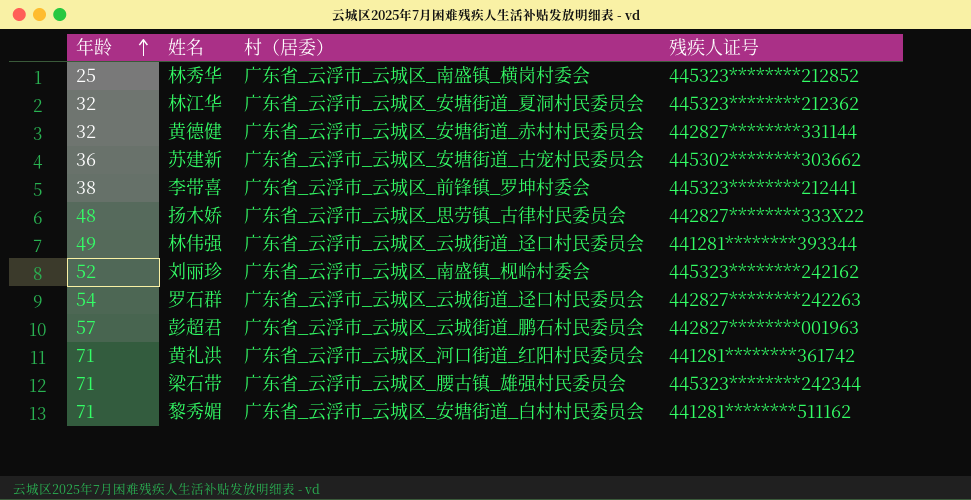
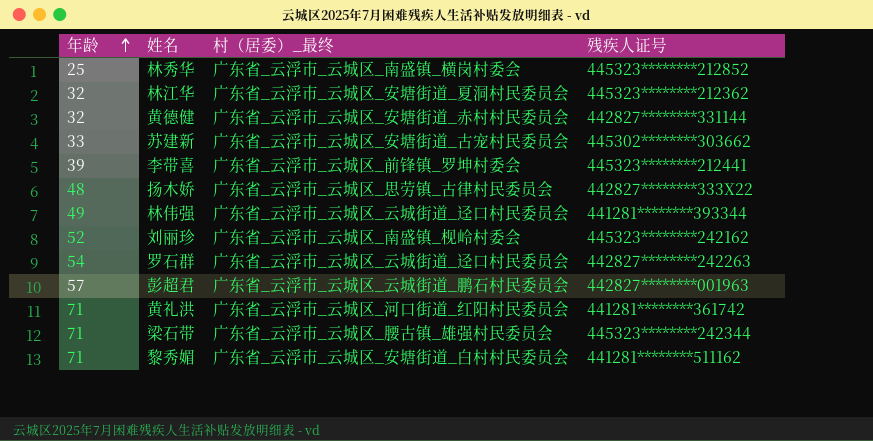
column name: 村（居委） -> 村（居委）_最终
苏建新 | 年龄: 36 -> 33
李带喜 | 年龄: 38 -> 39

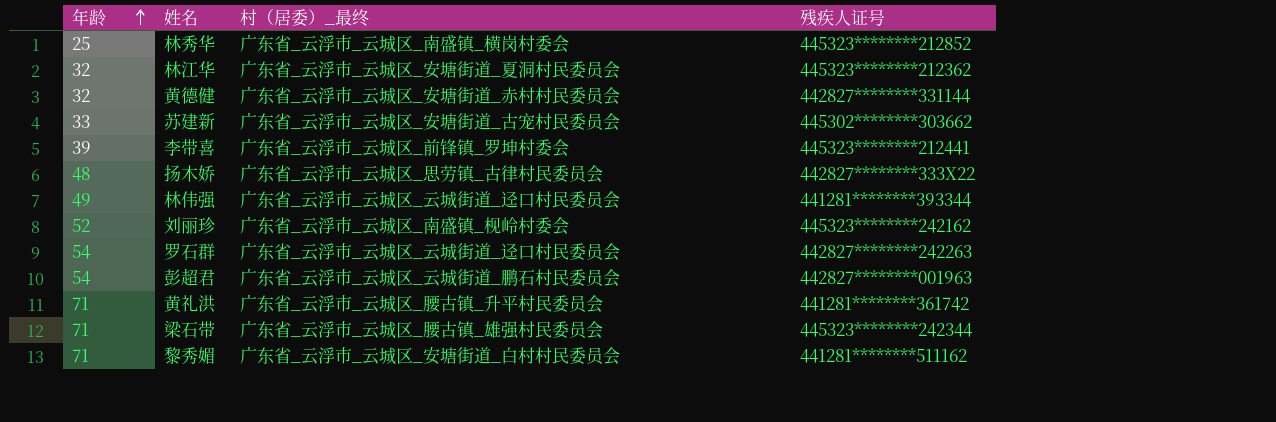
彭超君 | 年龄: 57 -> 54
黄礼洪 | 村（居委）_最终: 广东省_云浮市_云城区_河口街道_红阳村民委员会 -> 广东省_云浮市_云城区_腰古镇_升平村民委员会

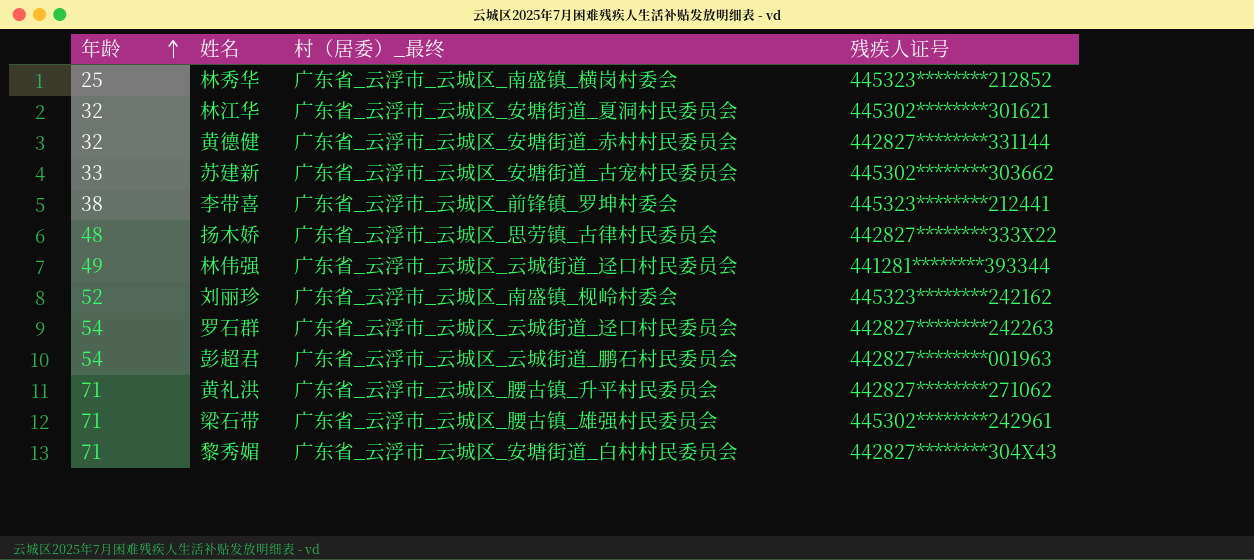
林江华 | 残疾人证号: 445323********212362 -> 445302********301621
李带喜 | 年龄: 39 -> 38
黄礼洪 | 残疾人证号: 441281********361742 -> 442827********271062
梁石带 | 残疾人证号: 445323********242344 -> 445302********242961
黎秀媚 | 残疾人证号: 441281********511162 -> 442827********304X43

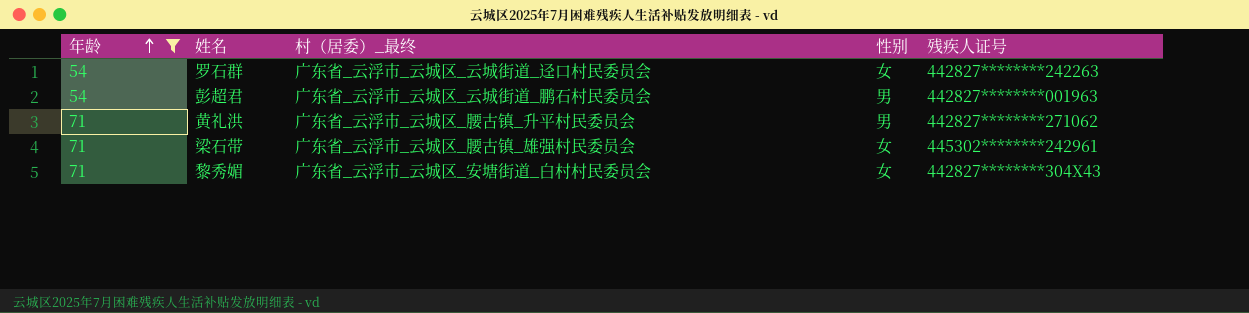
filter: none -> 年龄 >= 54
column 性别 | position: none -> 4

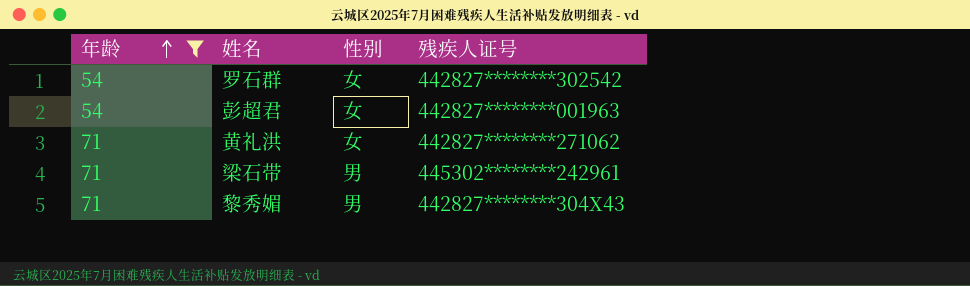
column 村（居委）_最终 | position: 3 -> none
罗石群 | 残疾人证号: 442827********242263 -> 442827********302542
彭超君 | 性别: 男 -> 女
黄礼洪 | 性别: 男 -> 女
梁石带 | 性别: 女 -> 男
黎秀媚 | 性别: 女 -> 男

